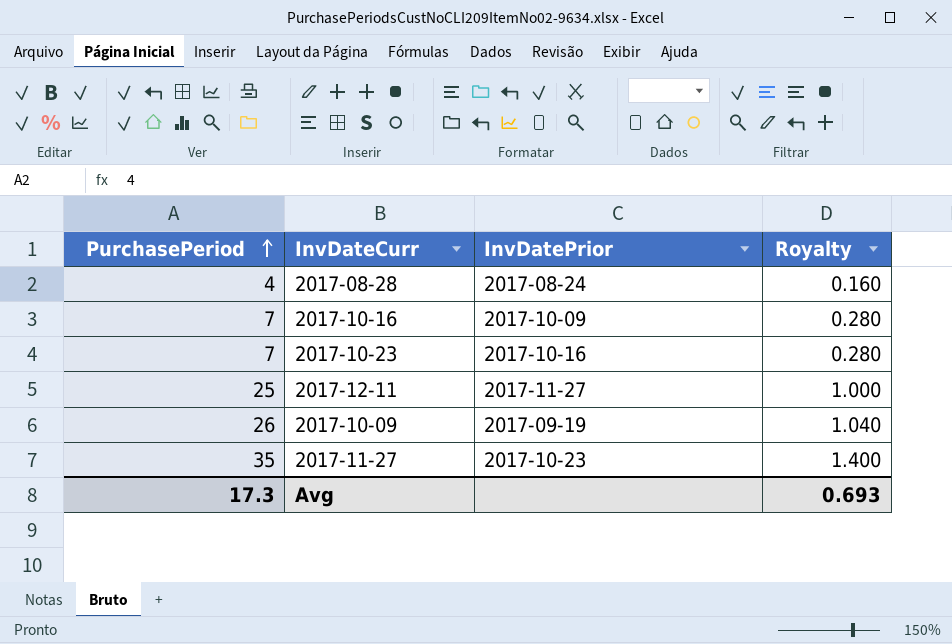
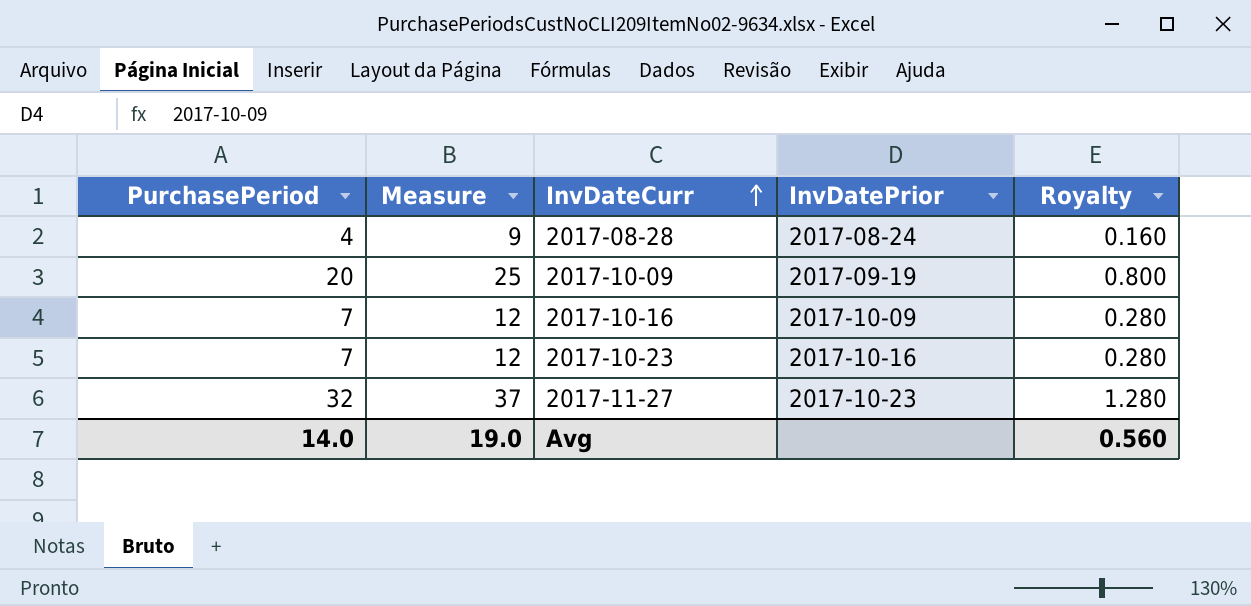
row order: PurchasePeriod ascending -> InvDateCurr ascending
column Measure | formula: none -> [PurchasePeriod] + 5
row 2017-12-11: 25 | 2017-11-27 | 1.000 -> none
2017-10-09 | PurchasePeriod: 26 -> 20
2017-10-09 | Royalty: 1.040 -> 0.800
2017-11-27 | PurchasePeriod: 35 -> 32
2017-11-27 | Royalty: 1.400 -> 1.280
Avg | PurchasePeriod: 17.3 -> 14.0
Avg | Royalty: 0.693 -> 0.560

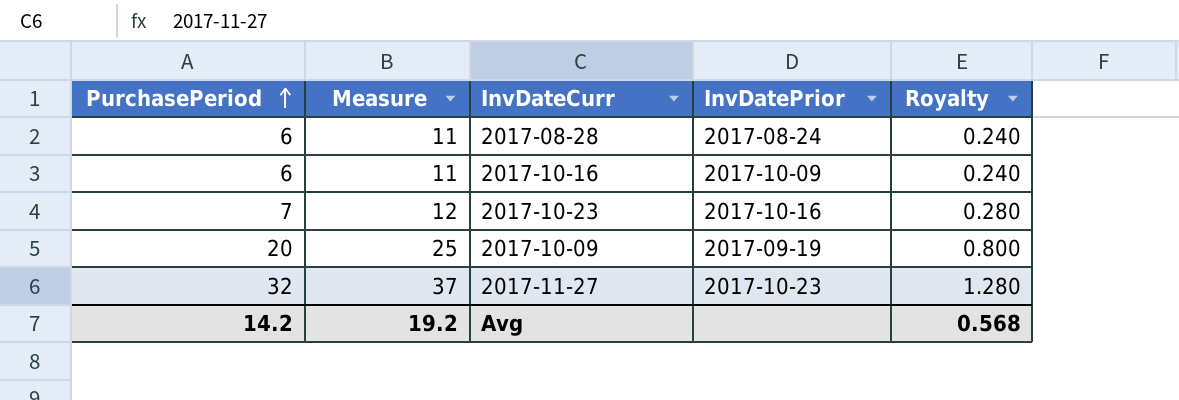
row order: InvDateCurr ascending -> PurchasePeriod ascending
2017-08-28 | PurchasePeriod: 4 -> 6
2017-08-28 | Measure: 9 -> 11
2017-08-28 | Royalty: 0.160 -> 0.240
2017-10-16 | PurchasePeriod: 7 -> 6
2017-10-16 | Measure: 12 -> 11
2017-10-16 | Royalty: 0.280 -> 0.240
Avg | PurchasePeriod: 14.0 -> 14.2
Avg | Measure: 19.0 -> 19.2
Avg | Royalty: 0.560 -> 0.568

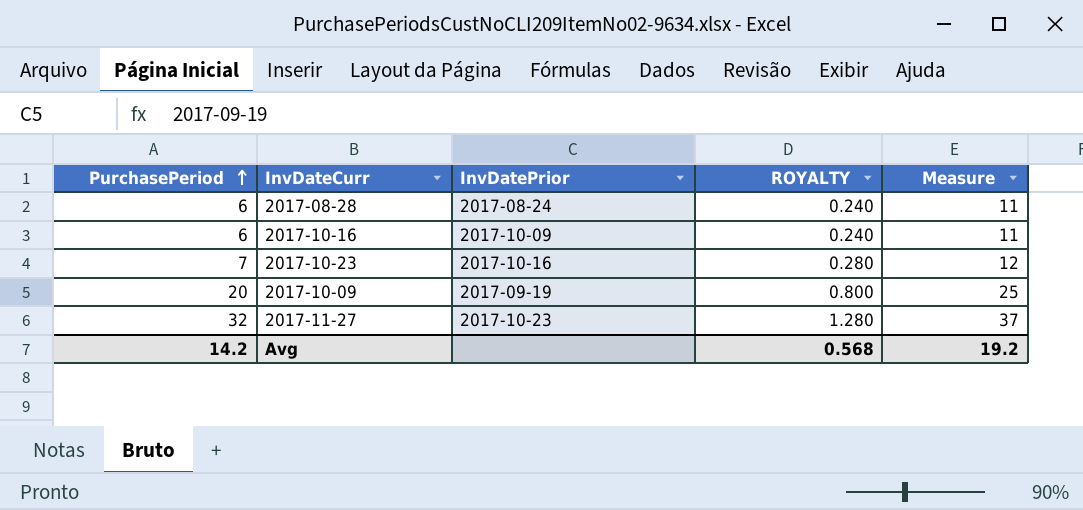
column name: Royalty -> ROYALTY
column Measure | position: 2 -> 5

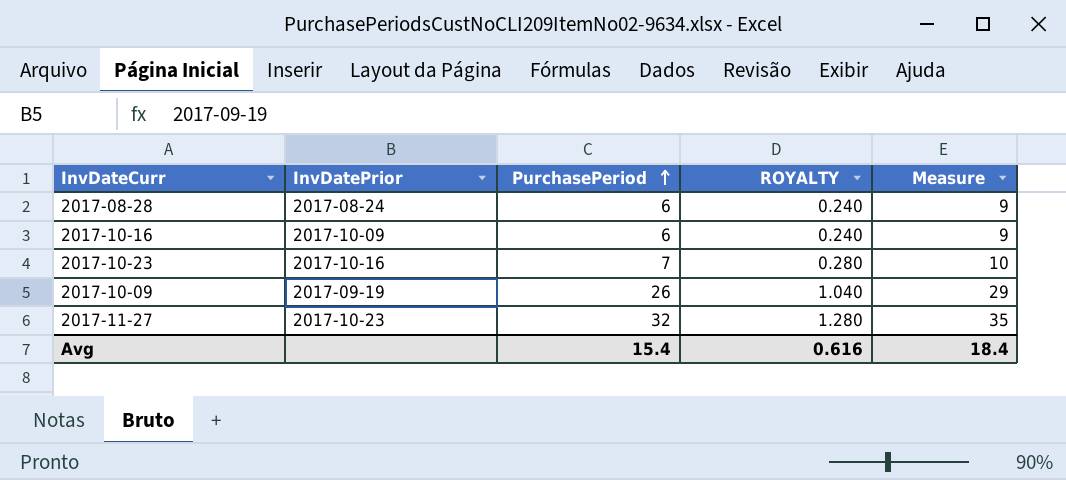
column PurchasePeriod | position: 1 -> 3
column Measure | formula: [PurchasePeriod] + 5 -> [PurchasePeriod] + 3
2017-10-09 | PurchasePeriod: 20 -> 26
2017-10-09 | ROYALTY: 0.800 -> 1.040
Avg | PurchasePeriod: 14.2 -> 15.4
Avg | ROYALTY: 0.568 -> 0.616
Avg | Measure: 19.2 -> 18.4

